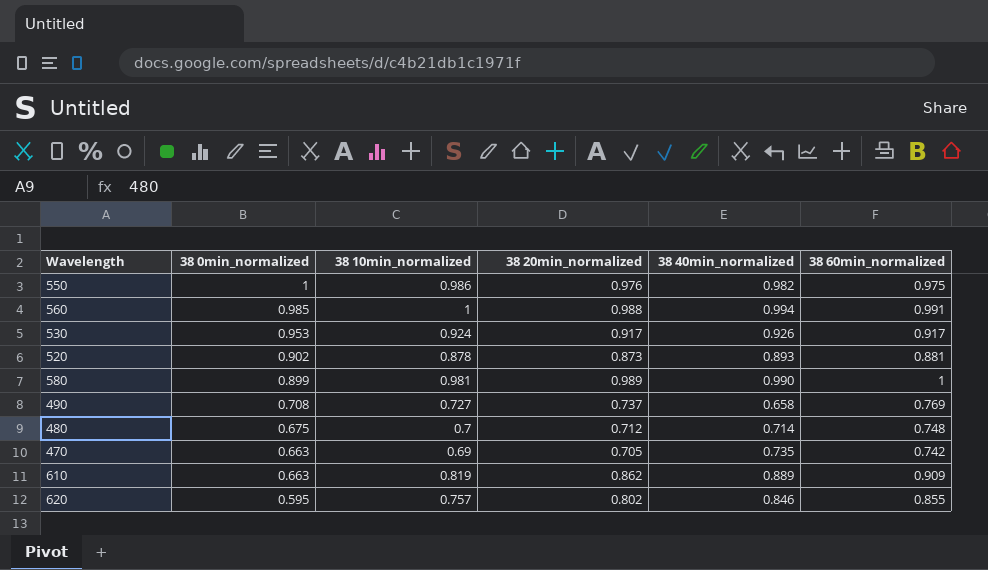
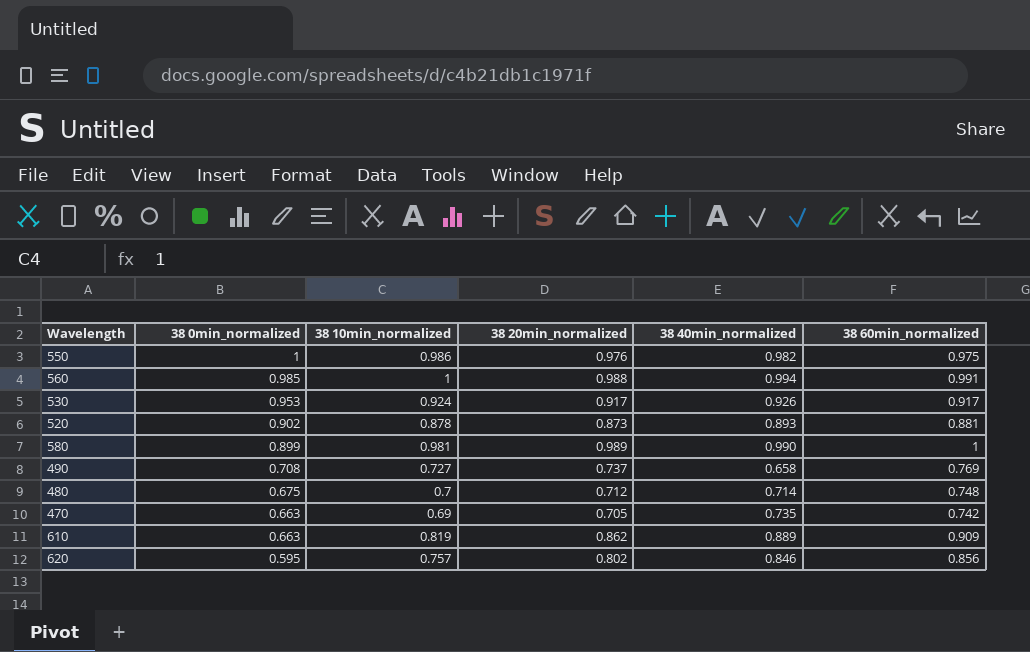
620 | 38 60min_normalized: 0.855 -> 0.856

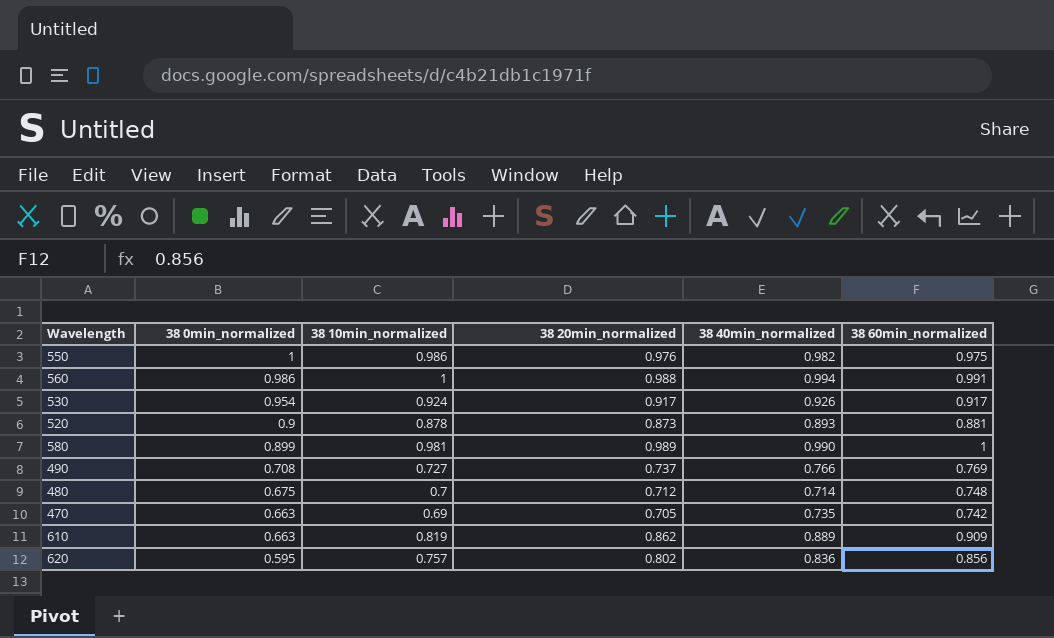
560 | 38 0min_normalized: 0.985 -> 0.986
530 | 38 0min_normalized: 0.953 -> 0.954
520 | 38 0min_normalized: 0.902 -> 0.9
490 | 38 40min_normalized: 0.658 -> 0.766
620 | 38 40min_normalized: 0.846 -> 0.836

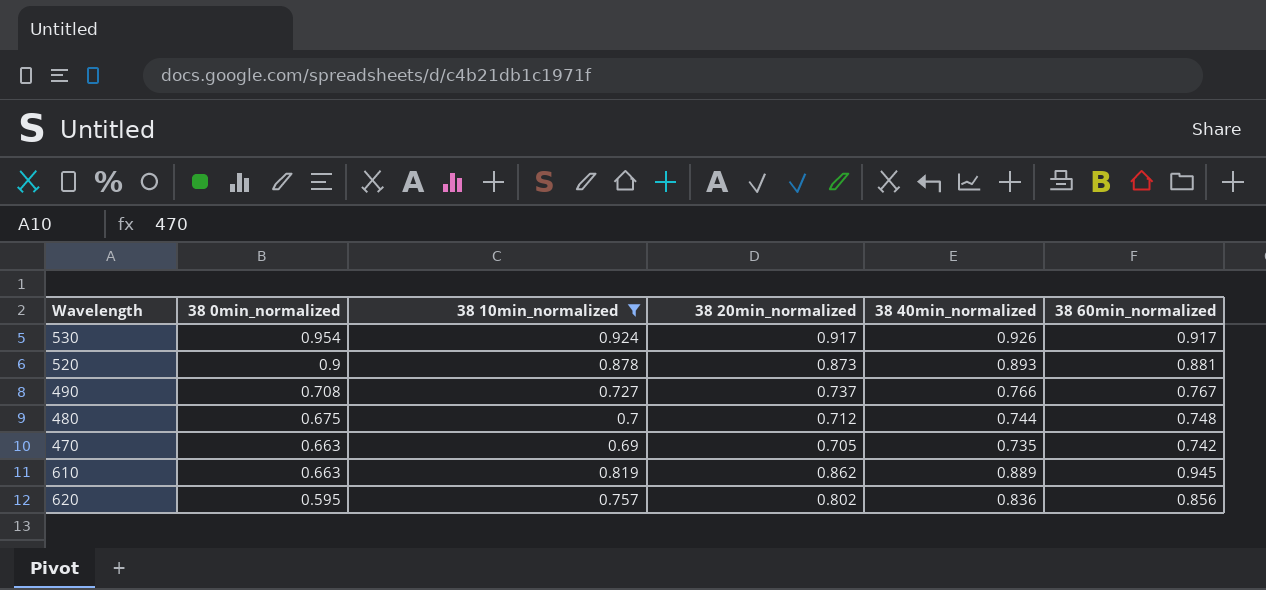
filter: none -> 38 10min_normalized <= 0.924
490 | 38 60min_normalized: 0.769 -> 0.767
480 | 38 40min_normalized: 0.714 -> 0.744
610 | 38 60min_normalized: 0.909 -> 0.945

